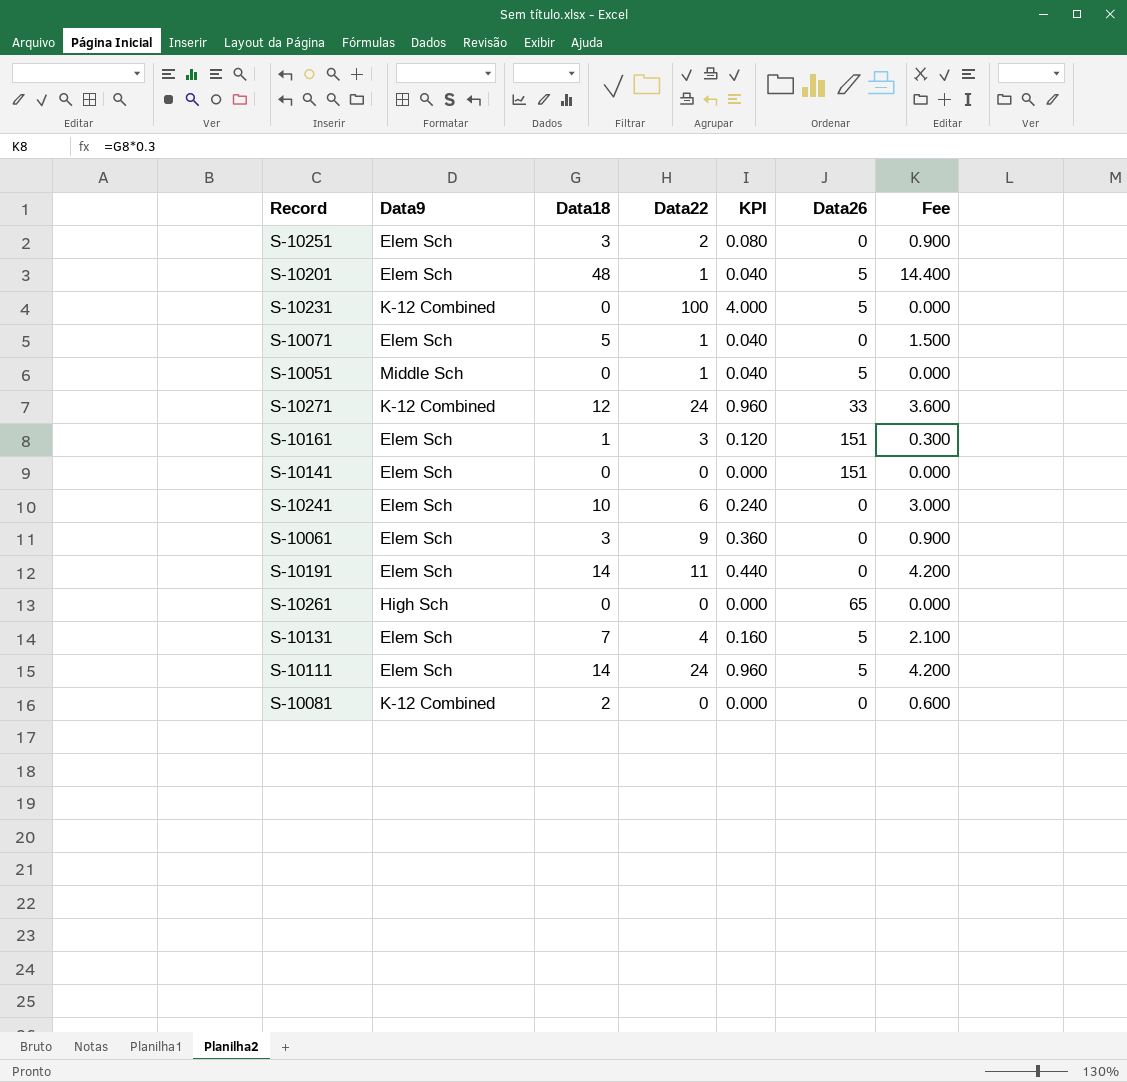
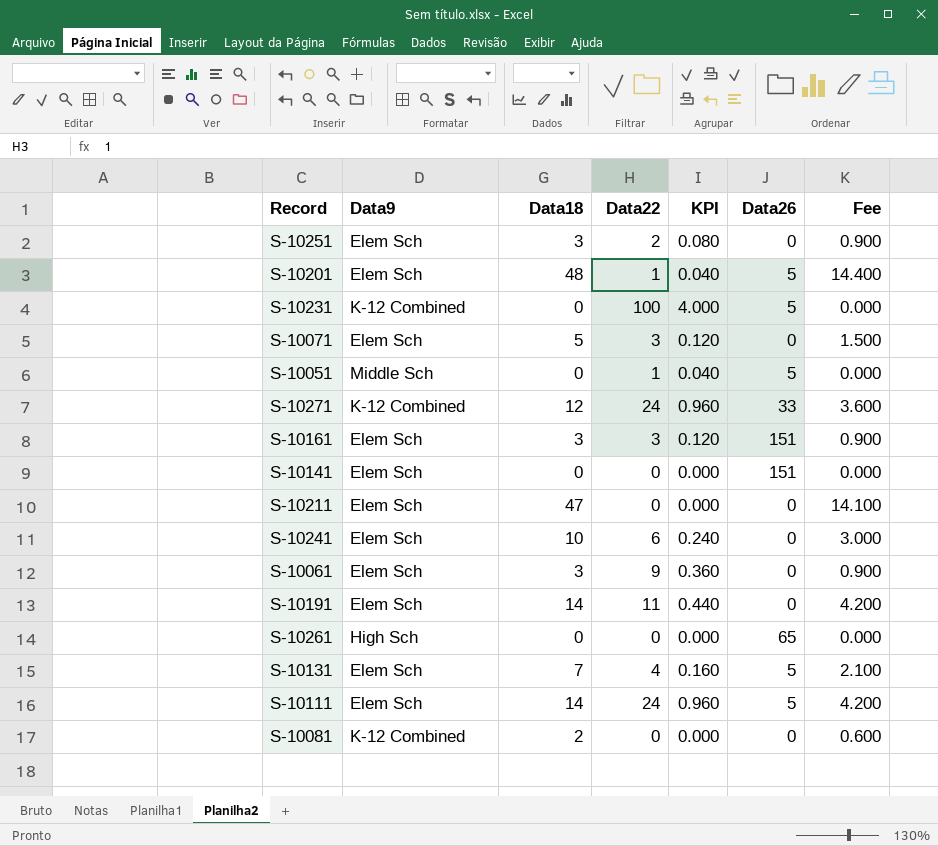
S-10071 | Data22: 1 -> 3
S-10071 | KPI: 0.040 -> 0.120
S-10161 | Data18: 1 -> 3
S-10161 | Fee: 0.300 -> 0.900
row S-10211: none -> Elem Sch | 47 | 0 | 0.000 | 0 | 14.100

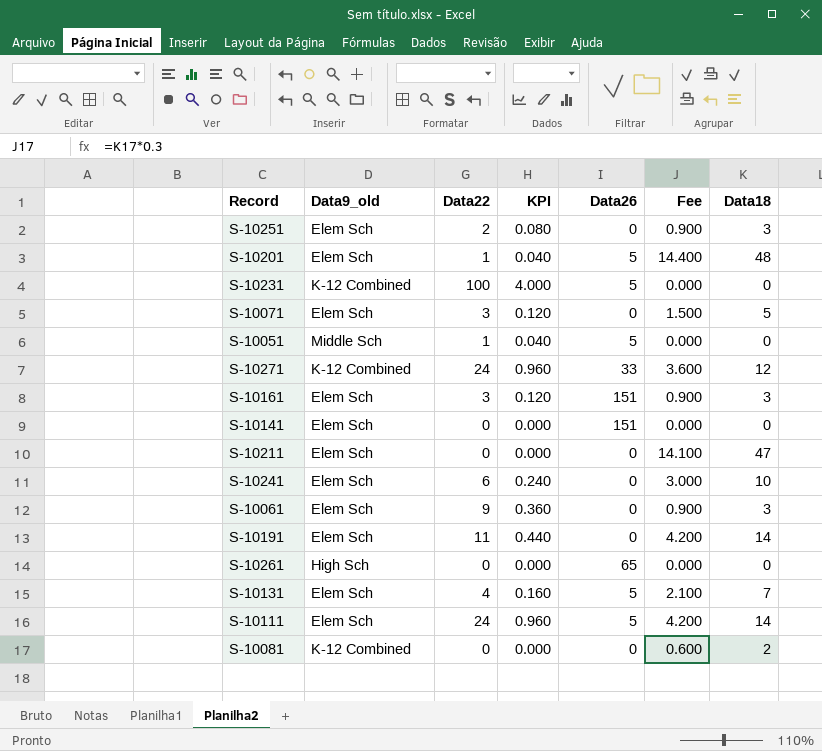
column name: Data9 -> Data9_old
column Data18 | position: 3 -> 7

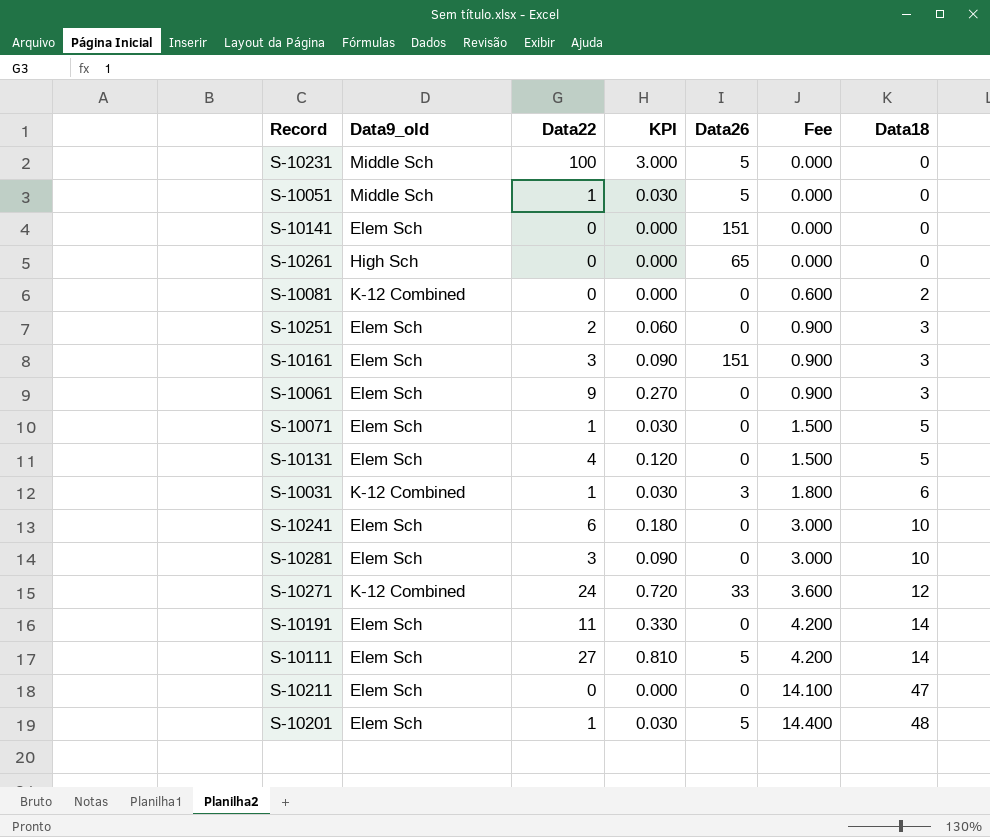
row order: none -> Fee ascending
column KPI | formula: [Data22] * 0.04 -> [Data22] * 0.03
S-10231 | Data9_old: K-12 Combined -> Middle Sch
S-10071 | Data22: 3 -> 1
S-10131 | Data26: 5 -> 0
S-10131 | Fee: 2.100 -> 1.500
S-10131 | Data18: 7 -> 5
row S-10031: none -> K-12 Combined | 1 | 0.030 | 3 | 1.800 | 6
row S-10281: none -> Elem Sch | 3 | 0.090 | 0 | 3.000 | 10
S-10111 | Data22: 24 -> 27

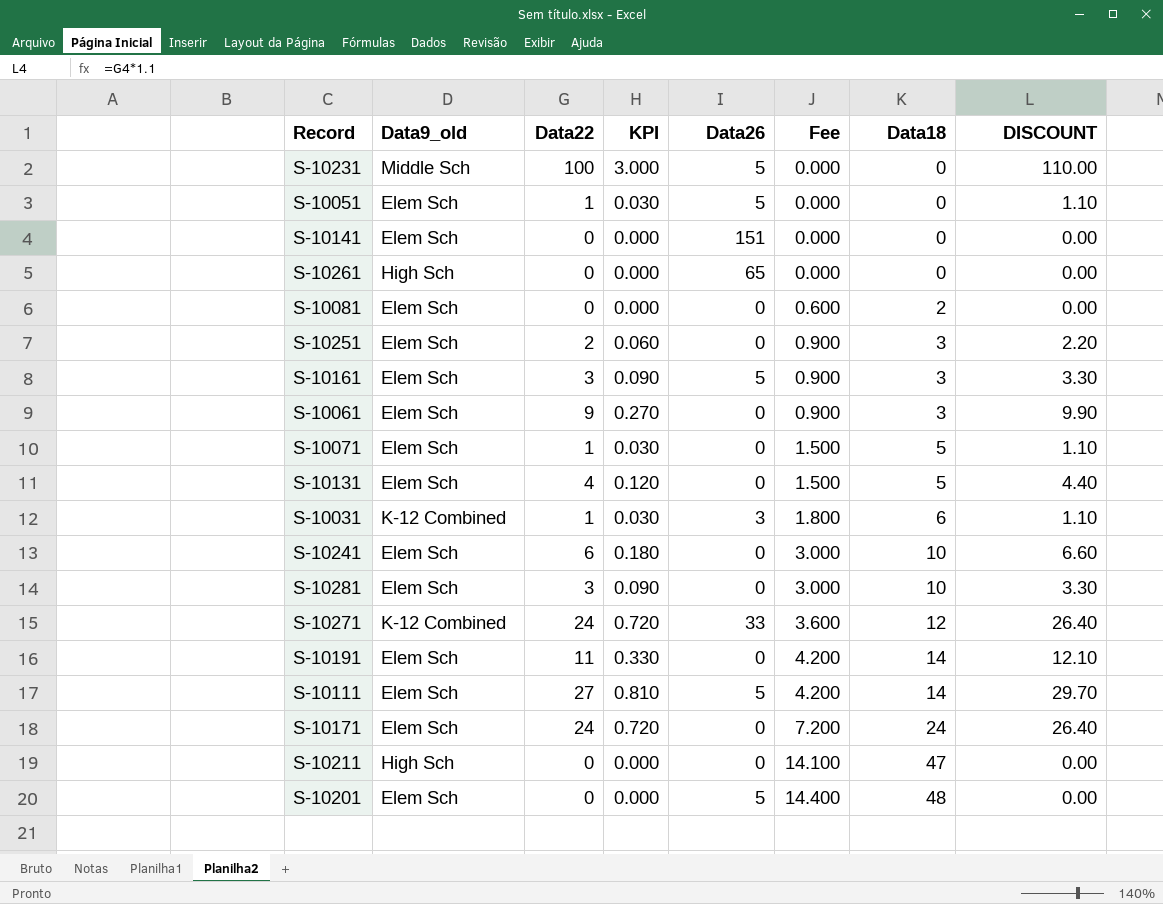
column DISCOUNT | formula: none -> [Data22] * 1.1
S-10051 | Data9_old: Middle Sch -> Elem Sch
S-10081 | Data9_old: K-12 Combined -> Elem Sch
S-10161 | Data26: 151 -> 5
row S-10171: none -> Elem Sch | 24 | 0.720 | 0 | 7.200 | 24 | 26.40
S-10211 | Data9_old: Elem Sch -> High Sch
S-10201 | Data22: 1 -> 0
S-10201 | KPI: 0.030 -> 0.000

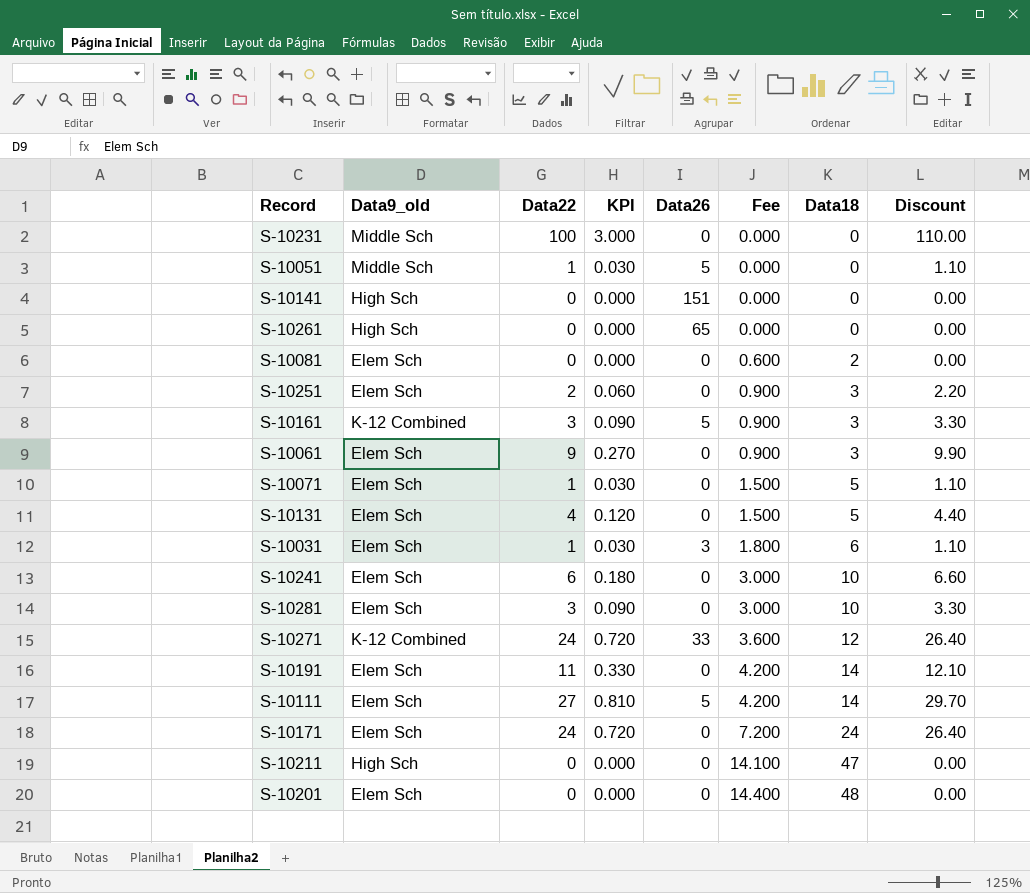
column name: DISCOUNT -> Discount
S-10231 | Data26: 5 -> 0
S-10051 | Data9_old: Elem Sch -> Middle Sch
S-10141 | Data9_old: Elem Sch -> High Sch
S-10161 | Data9_old: Elem Sch -> K-12 Combined
S-10031 | Data9_old: K-12 Combined -> Elem Sch
S-10201 | Data26: 5 -> 0

